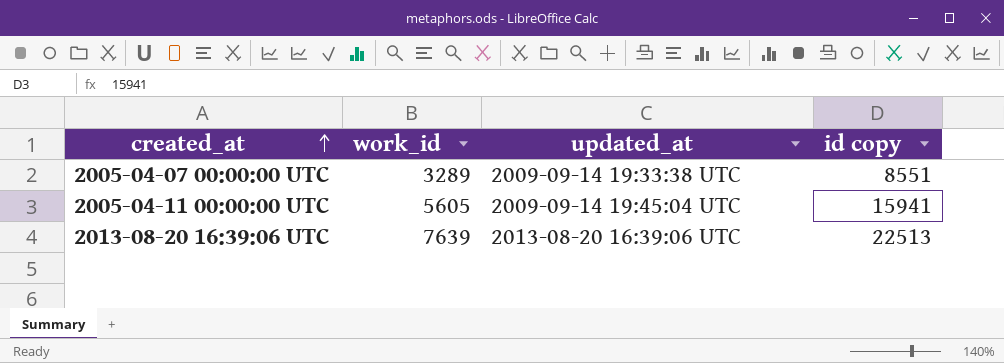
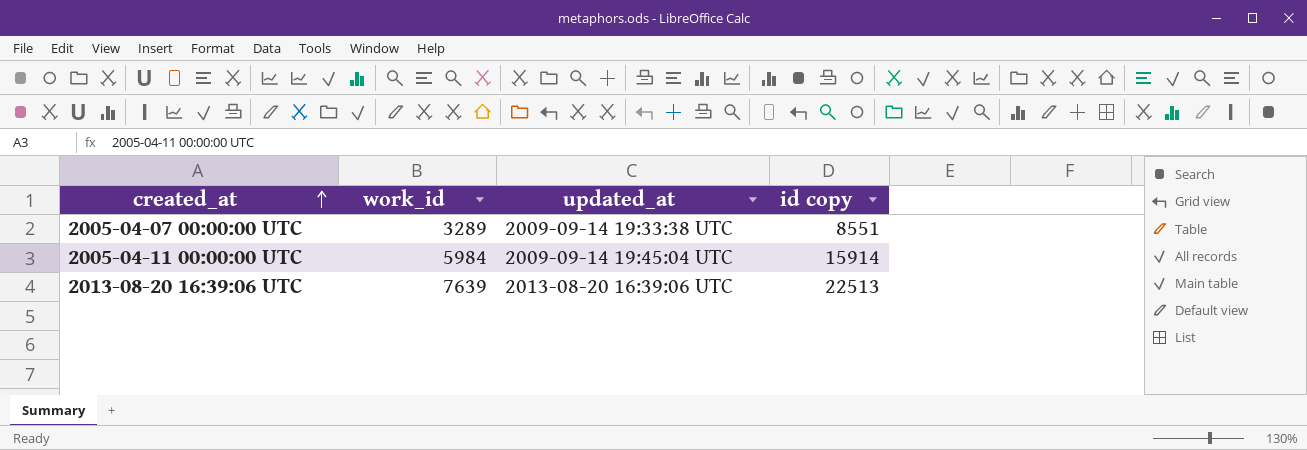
2005-04-11 00:00:00 UTC | work_id: 5605 -> 5984
2005-04-11 00:00:00 UTC | id copy: 15941 -> 15914

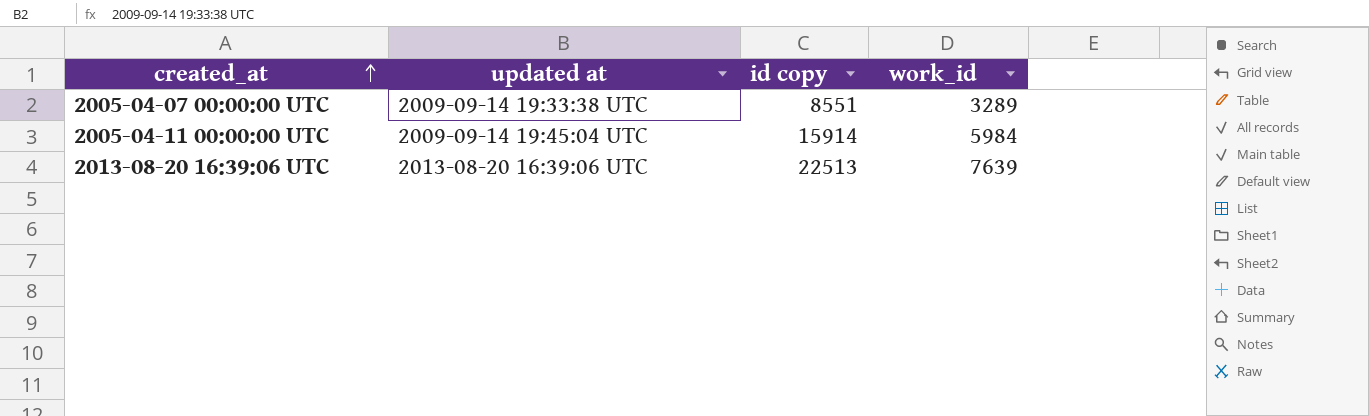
column name: updated_at -> updated at
column work_id | position: 2 -> 4

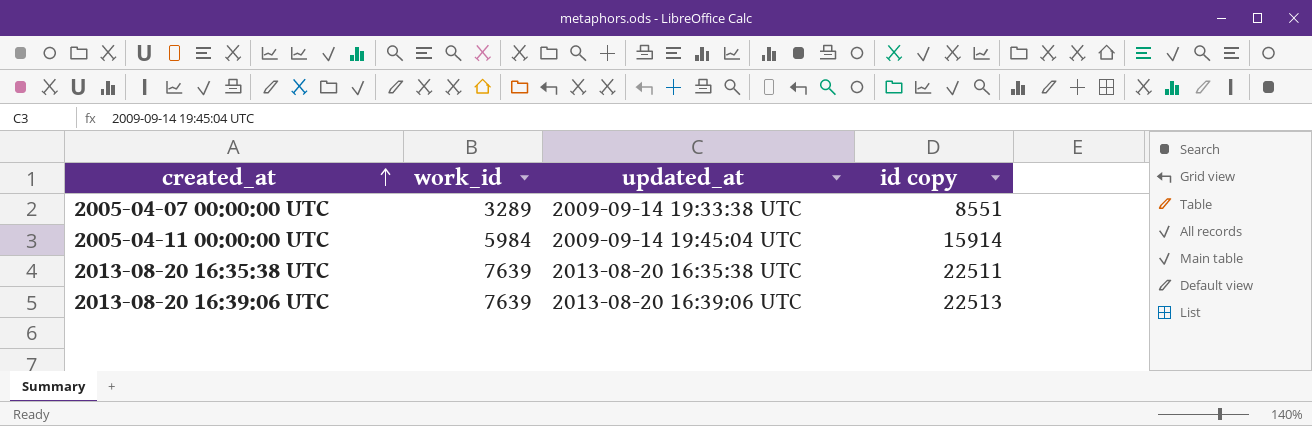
column work_id | position: 4 -> 2
column name: updated at -> updated_at
row 2013-08-20 16:35:38 UTC: none -> 7639 | 2013-08-20 16:35:38 UTC | 22511

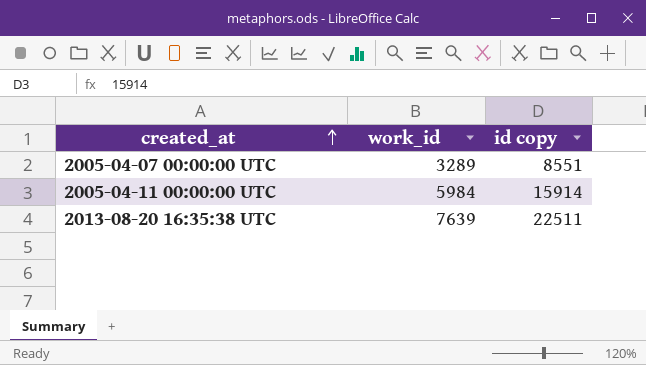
column updated_at | position: 3 -> none
row 2013-08-20 16:39:06 UTC: 7639 | 2013-08-20 16:39:06 UTC | 22513 -> none

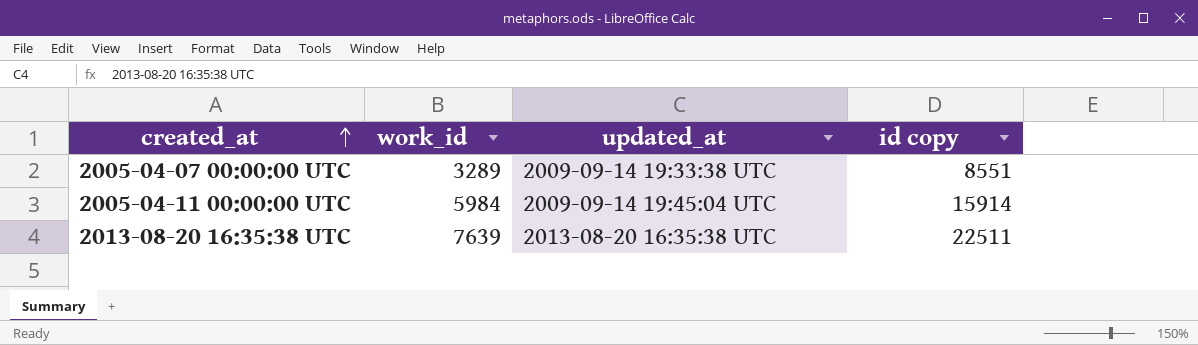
column updated_at | position: none -> 3

